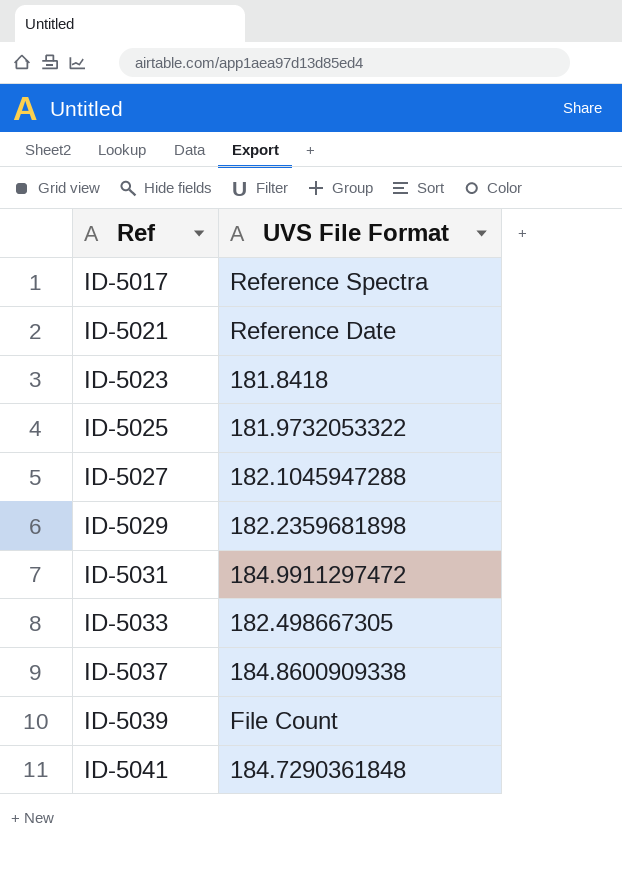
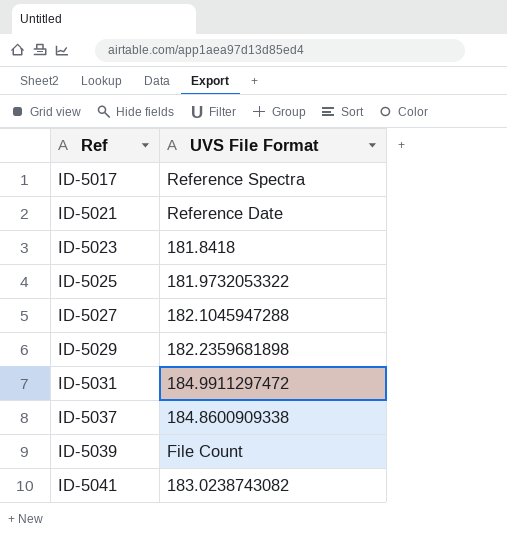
row ID-5033: 182.498667305 -> none
ID-5041 | UVS File Format: 184.7290361848 -> 183.0238743082

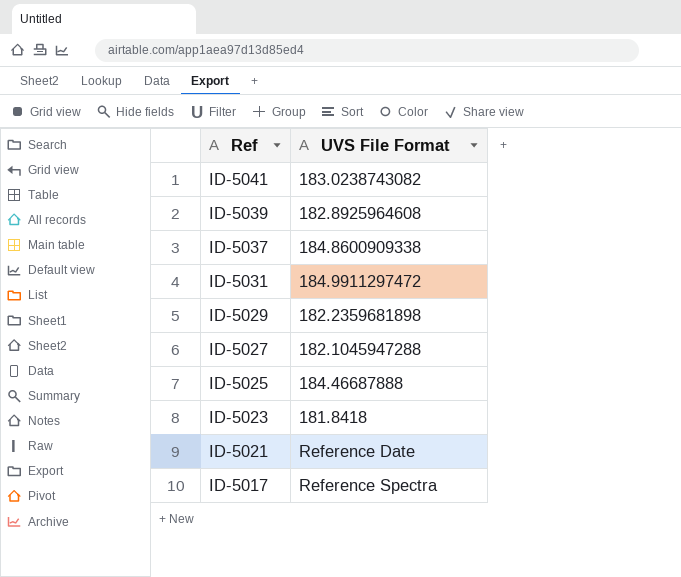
row order: Ref ascending -> Ref descending
ID-5039 | UVS File Format: File Count -> 182.8925964608
ID-5025 | UVS File Format: 181.9732053322 -> 184.46687888

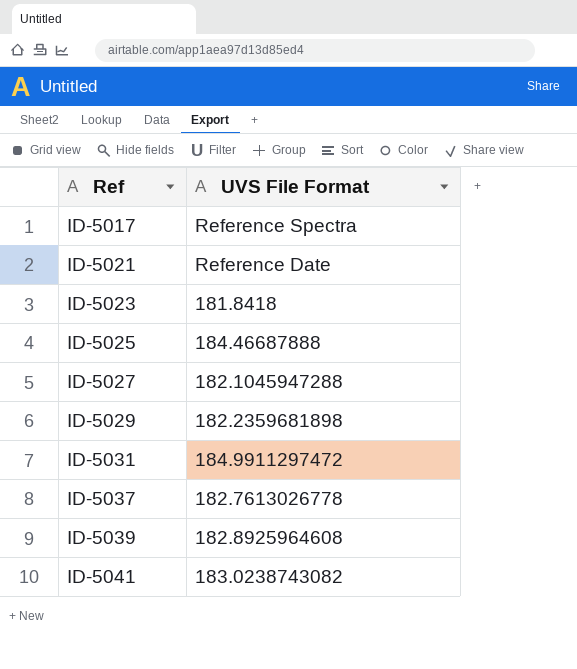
row order: Ref descending -> Ref ascending
ID-5037 | UVS File Format: 184.8600909338 -> 182.7613026778

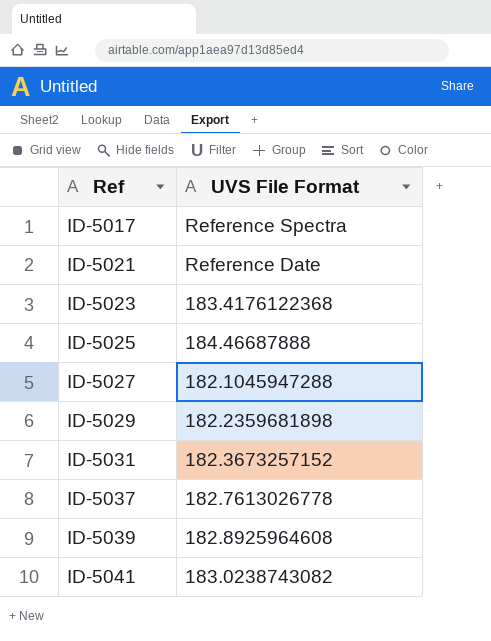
ID-5023 | UVS File Format: 181.8418 -> 183.4176122368
ID-5031 | UVS File Format: 184.9911297472 -> 182.3673257152

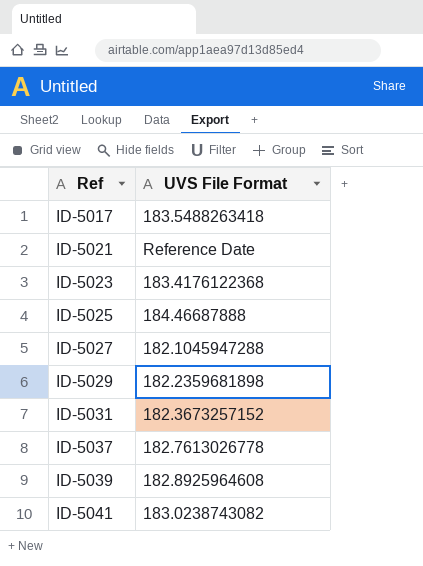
ID-5017 | UVS File Format: Reference Spectra -> 183.5488263418

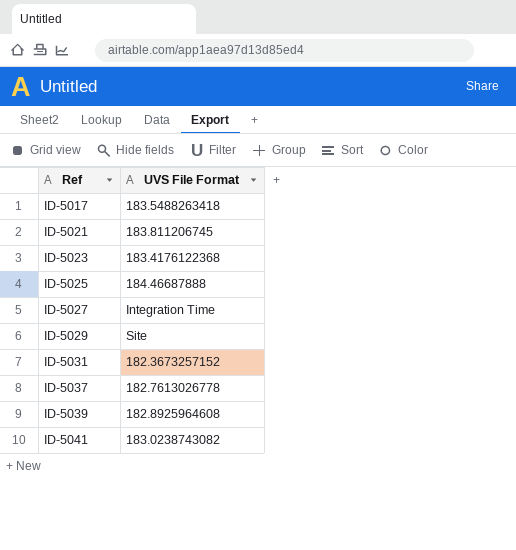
ID-5021 | UVS File Format: Reference Date -> 183.811206745
ID-5027 | UVS File Format: 182.1045947288 -> Integration Time
ID-5029 | UVS File Format: 182.2359681898 -> Site

